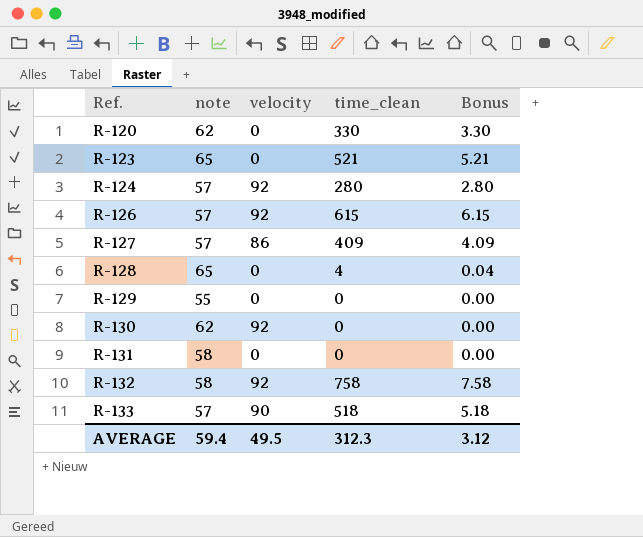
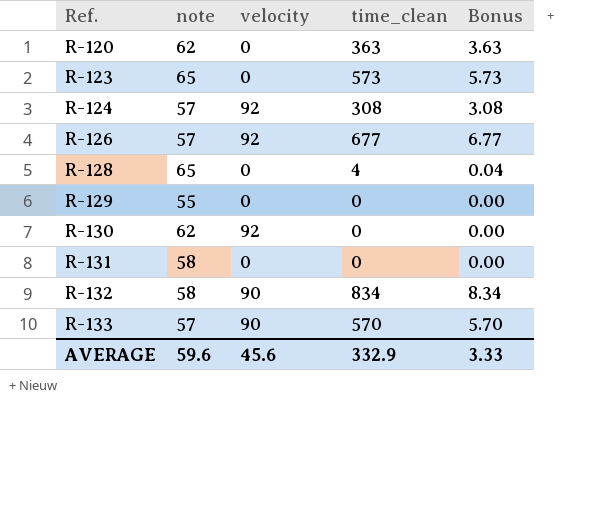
row R-127: 57 | 86 | 409 | 4.09 -> none
R-120 | time_clean: 330 -> 363
R-120 | Bonus: 3.30 -> 3.63
R-123 | time_clean: 521 -> 573
R-123 | Bonus: 5.21 -> 5.73
R-124 | time_clean: 280 -> 308
R-124 | Bonus: 2.80 -> 3.08
R-126 | time_clean: 615 -> 677
R-126 | Bonus: 6.15 -> 6.77
R-132 | velocity: 92 -> 90
R-132 | time_clean: 758 -> 834
R-132 | Bonus: 7.58 -> 8.34
R-133 | time_clean: 518 -> 570
R-133 | Bonus: 5.18 -> 5.70
AVERAGE | note: 59.4 -> 59.6
AVERAGE | velocity: 49.5 -> 45.6
AVERAGE | time_clean: 312.3 -> 332.9
AVERAGE | Bonus: 3.12 -> 3.33

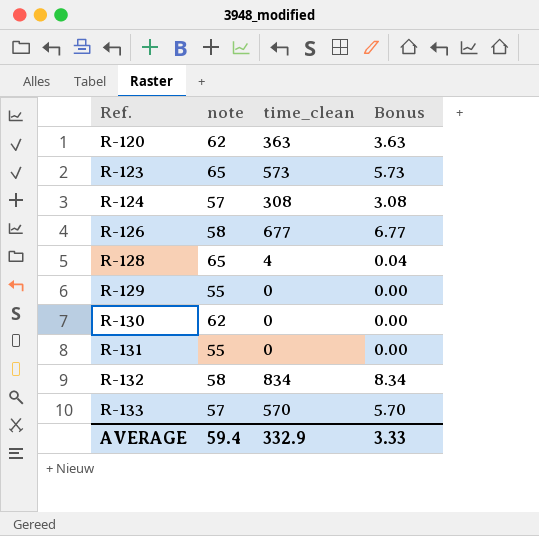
column velocity | position: 3 -> none
R-126 | note: 57 -> 58
R-131 | note: 58 -> 55
AVERAGE | note: 59.6 -> 59.4

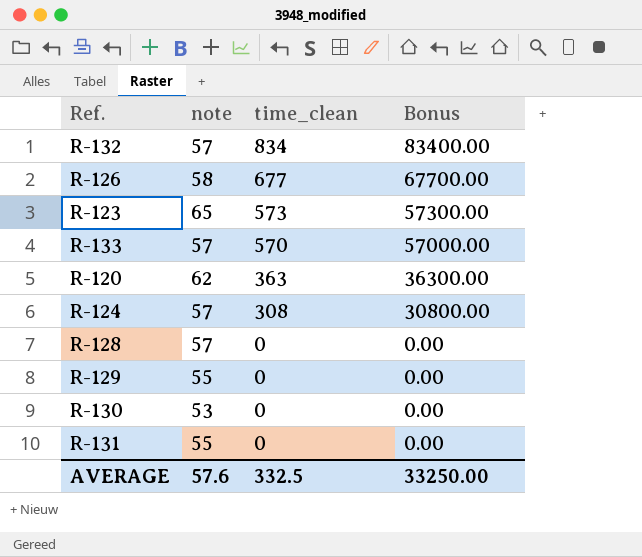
row order: Ref. ascending -> time_clean descending
column Bonus | formula: [time_clean] * 0.01 -> [time_clean] * 100
R-132 | note: 58 -> 57
R-128 | note: 65 -> 57
R-128 | time_clean: 4 -> 0
R-130 | note: 62 -> 53
AVERAGE | note: 59.4 -> 57.6
AVERAGE | time_clean: 332.9 -> 332.5
AVERAGE | Bonus: 3.33 -> 33250.00

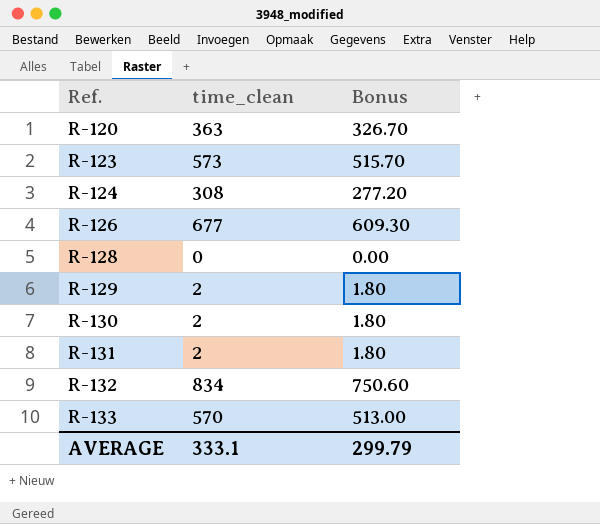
row order: time_clean descending -> Ref. ascending
column note | position: 2 -> none
column Bonus | formula: [time_clean] * 100 -> [time_clean] * 0.9
R-129 | time_clean: 0 -> 2
R-130 | time_clean: 0 -> 2
R-131 | time_clean: 0 -> 2
AVERAGE | time_clean: 332.5 -> 333.1
AVERAGE | Bonus: 33250.00 -> 299.79

